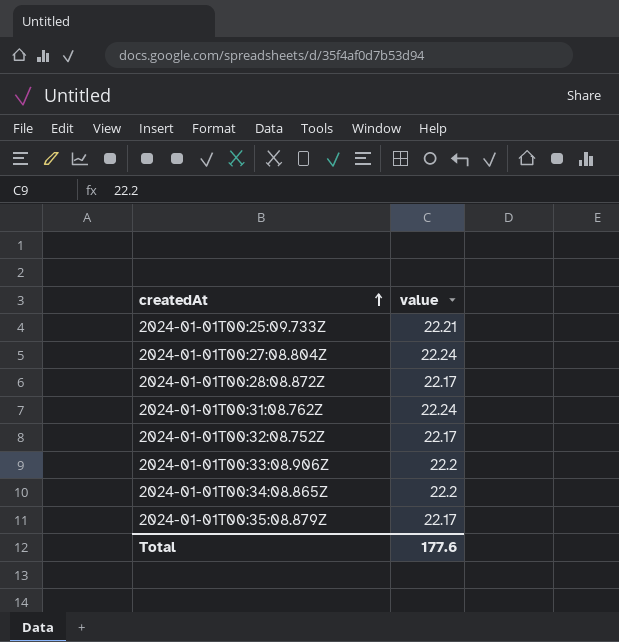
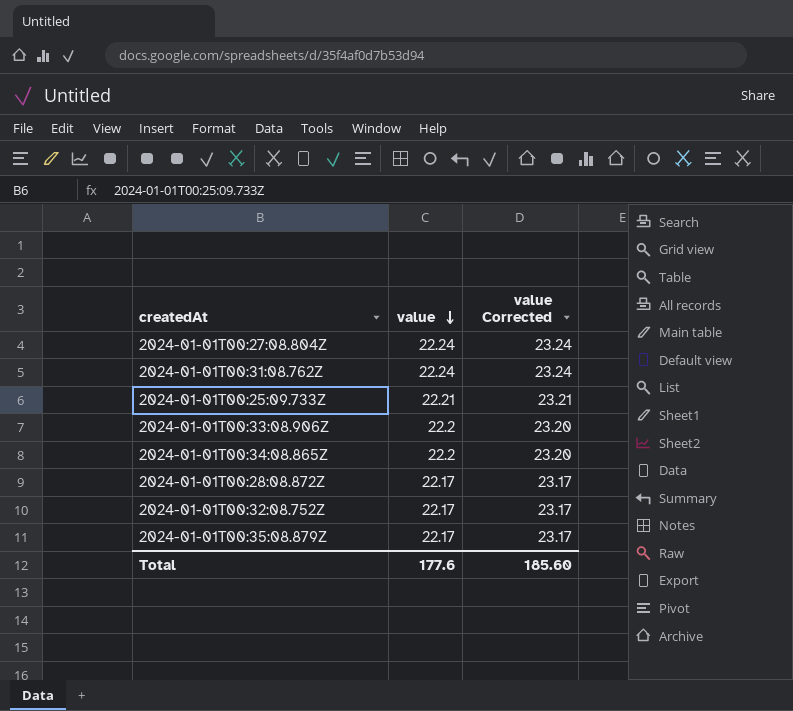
row order: createdAt ascending -> value descending
column value Corrected | formula: none -> [value] + 1

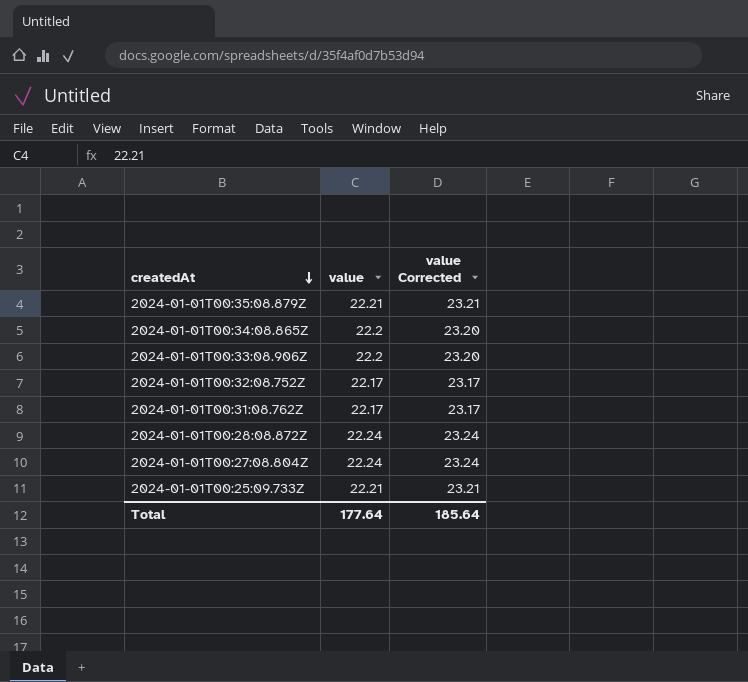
row order: value descending -> createdAt descending
2024-01-01T00:35:08.879Z | value: 22.17 -> 22.21
2024-01-01T00:35:08.879Z | value Corrected: 23.17 -> 23.21
2024-01-01T00:31:08.762Z | value: 22.24 -> 22.17
2024-01-01T00:31:08.762Z | value Corrected: 23.24 -> 23.17
2024-01-01T00:28:08.872Z | value: 22.17 -> 22.24
2024-01-01T00:28:08.872Z | value Corrected: 23.17 -> 23.24
Total | value: 177.6 -> 177.64
Total | value Corrected: 185.60 -> 185.64

